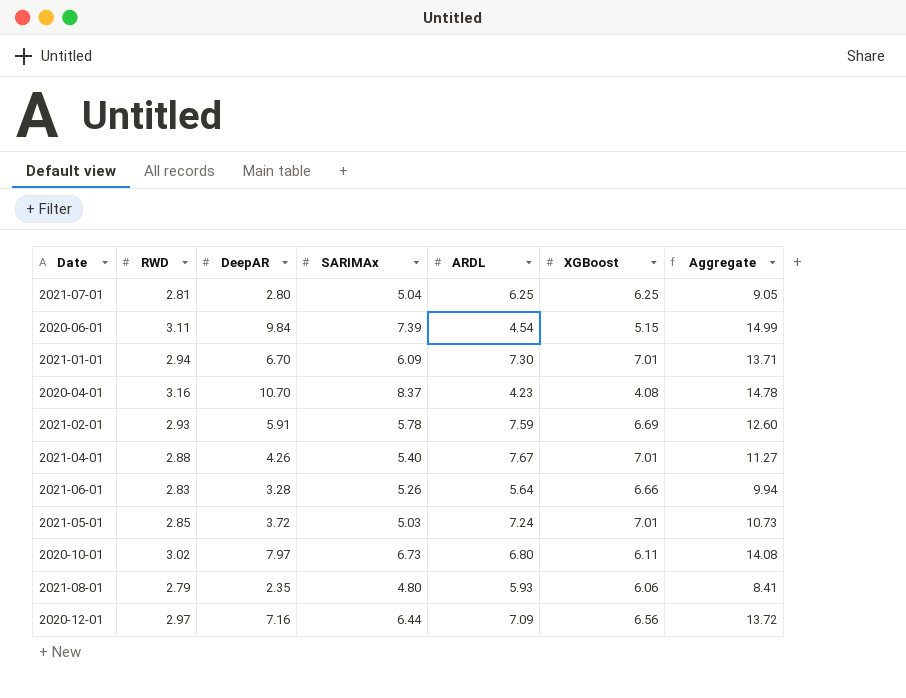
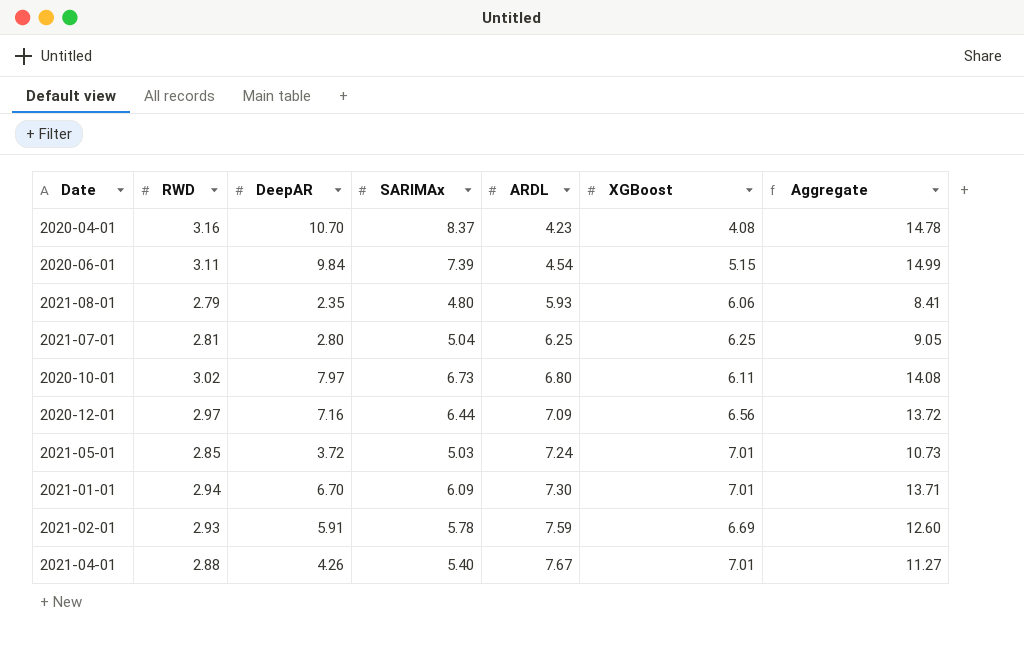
row order: none -> ARDL ascending
row 2021-06-01: 2.83 | 3.28 | 5.26 | 5.64 | 6.66 | 9.94 -> none

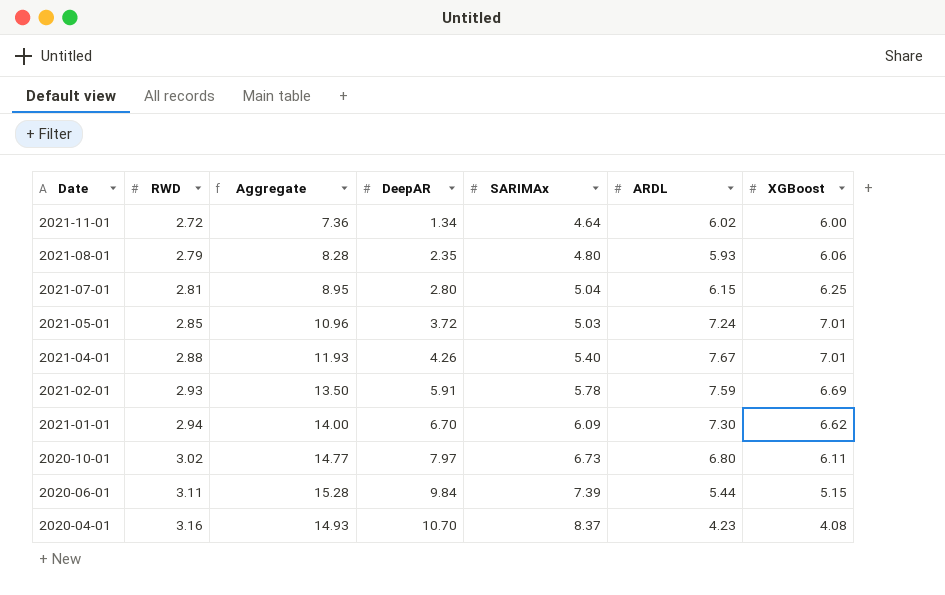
row order: ARDL ascending -> Date descending
column Aggregate | formula: [DeepAR] + [XGBoost] -> [DeepAR] + [ARDL]
column Aggregate | position: 7 -> 3
row 2020-12-01: 2.97 | 7.16 | 6.44 | 7.09 | 6.56 | 13.72 -> none
row 2021-11-01: none -> 2.72 | 7.36 | 1.34 | 4.64 | 6.02 | 6.00
2021-07-01 | ARDL: 6.25 -> 6.15
2021-01-01 | XGBoost: 7.01 -> 6.62
2020-06-01 | ARDL: 4.54 -> 5.44

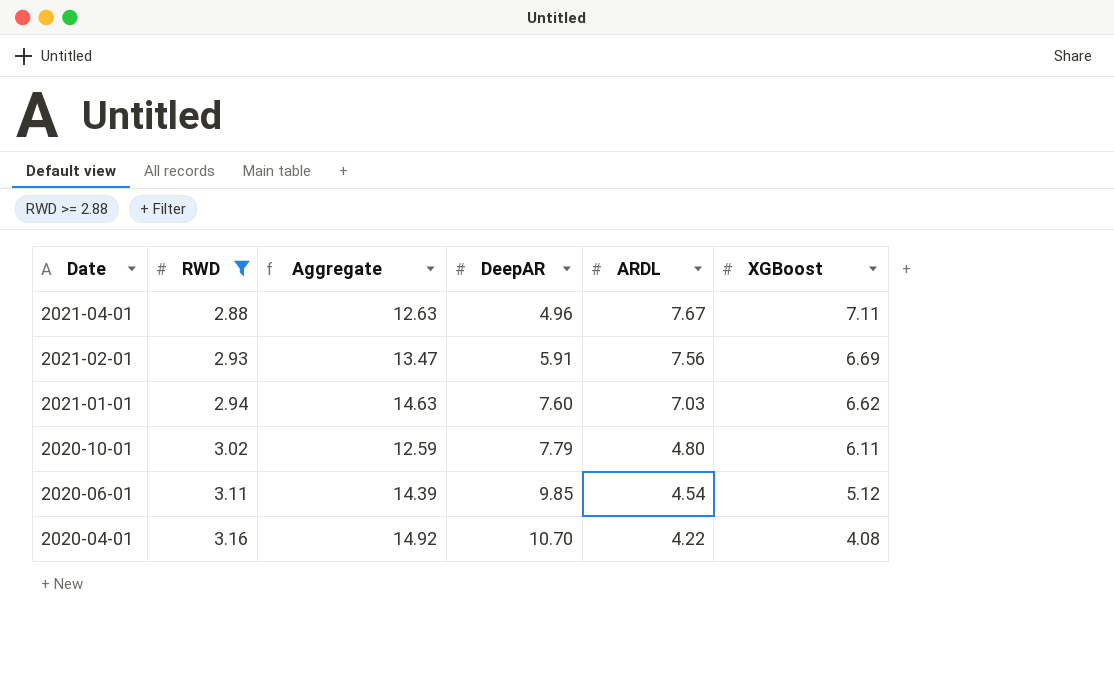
filter: none -> RWD >= 2.88
column SARIMAx | position: 5 -> none
2021-04-01 | Aggregate: 11.93 -> 12.63
2021-04-01 | DeepAR: 4.26 -> 4.96
2021-04-01 | XGBoost: 7.01 -> 7.11
2021-02-01 | Aggregate: 13.50 -> 13.47
2021-02-01 | ARDL: 7.59 -> 7.56
2021-01-01 | Aggregate: 14.00 -> 14.63
2021-01-01 | DeepAR: 6.70 -> 7.60
2021-01-01 | ARDL: 7.30 -> 7.03
2020-10-01 | Aggregate: 14.77 -> 12.59
2020-10-01 | DeepAR: 7.97 -> 7.79
2020-10-01 | ARDL: 6.80 -> 4.80
2020-06-01 | Aggregate: 15.28 -> 14.39
2020-06-01 | DeepAR: 9.84 -> 9.85
2020-06-01 | ARDL: 5.44 -> 4.54
2020-06-01 | XGBoost: 5.15 -> 5.12
2020-04-01 | Aggregate: 14.93 -> 14.92
2020-04-01 | ARDL: 4.23 -> 4.22

